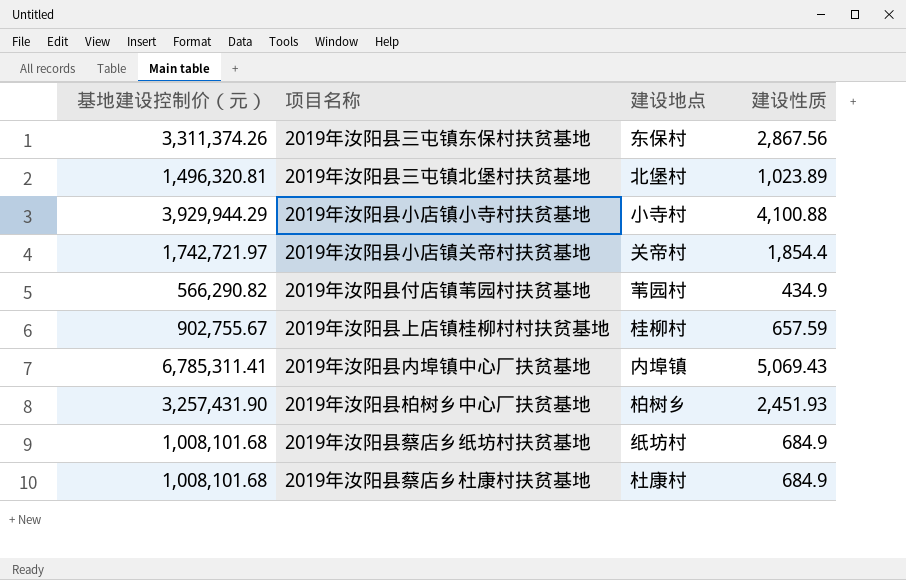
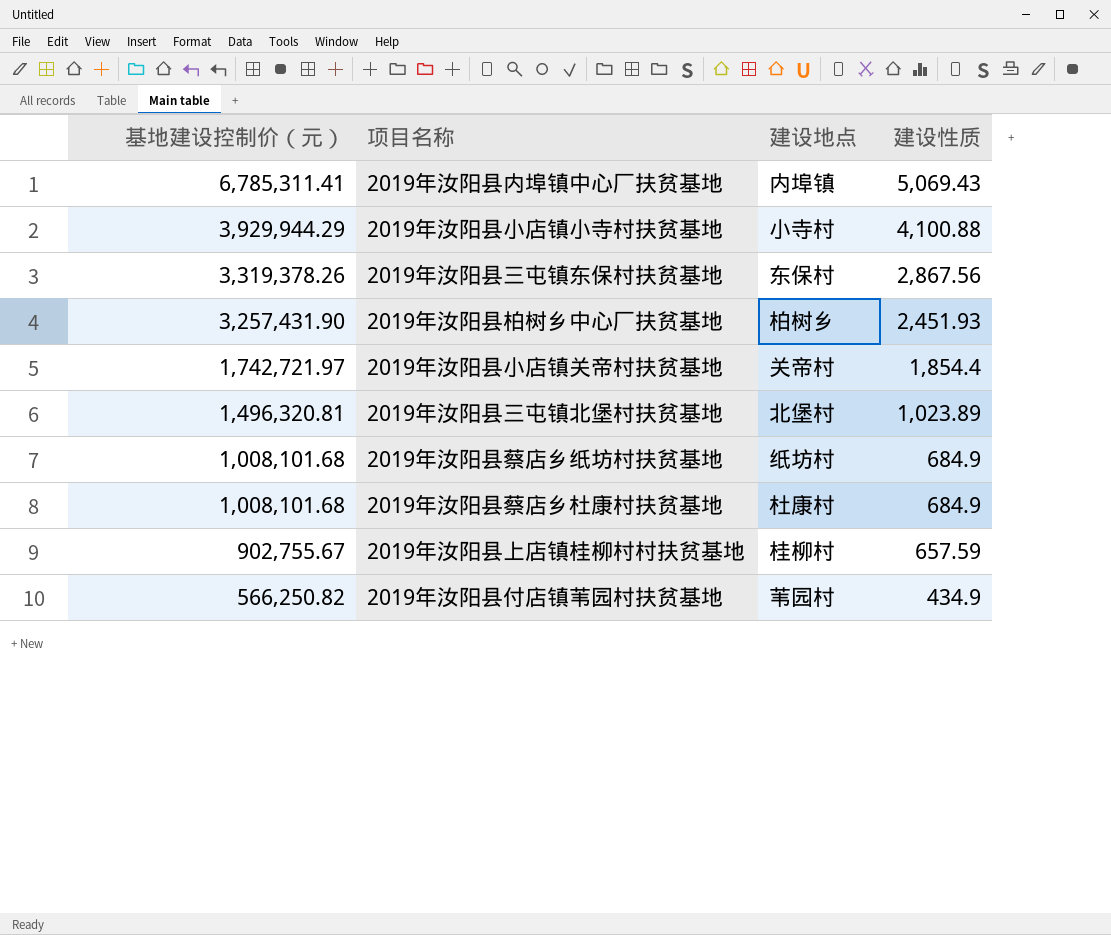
row order: none -> 基地建设控制价（元） descending
2019年汝阳县三屯镇东保村扶贫基地 | 基地建设控制价（元）: 3,311,374.26 -> 3,319,378.26
2019年汝阳县付店镇苇园村扶贫基地 | 基地建设控制价（元）: 566,290.82 -> 566,250.82

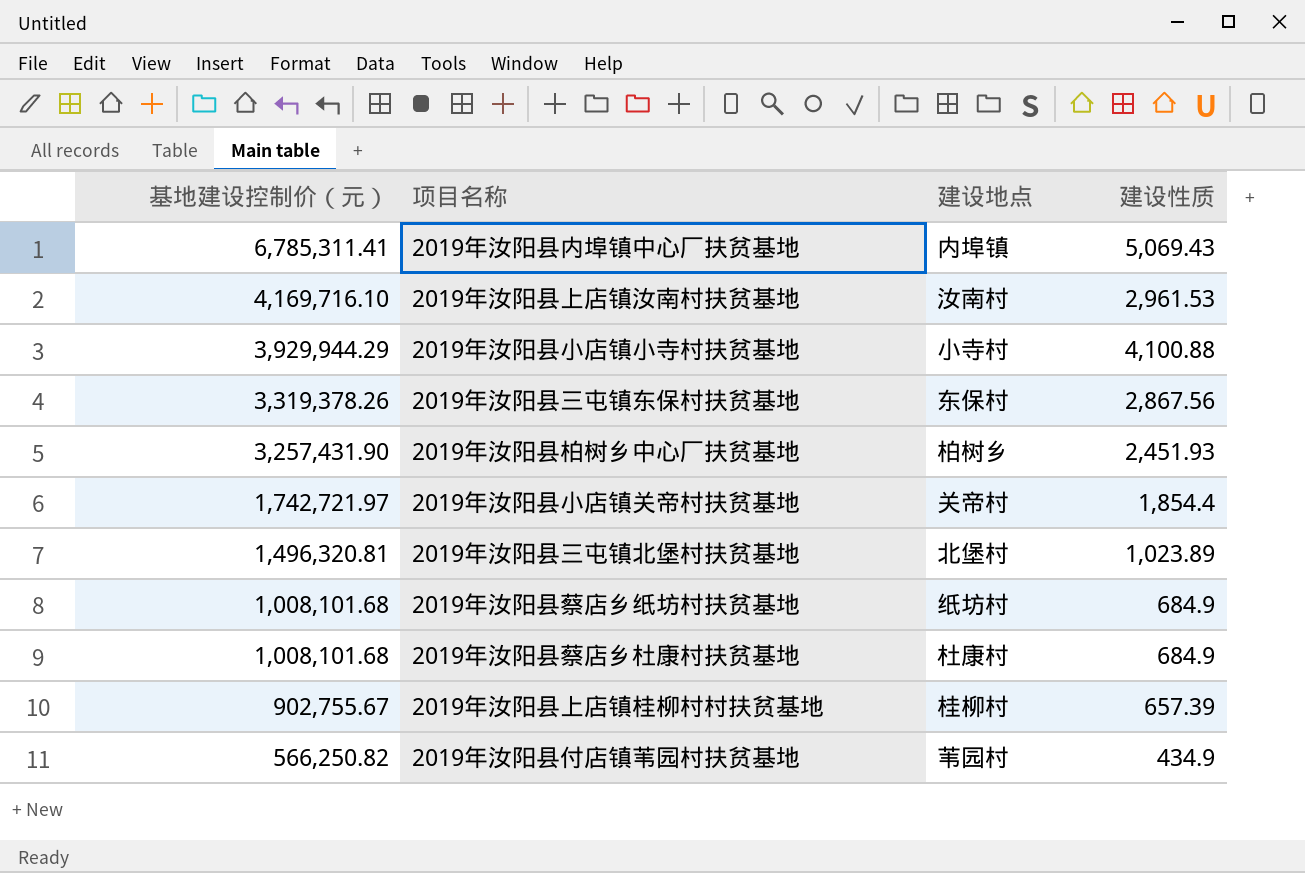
row 2019年汝阳县上店镇汝南村扶贫基地: none -> 4,169,716.10 | 汝南村 | 2,961.53
2019年汝阳县上店镇桂柳村村扶贫基地 | 建设性质: 657.59 -> 657.39

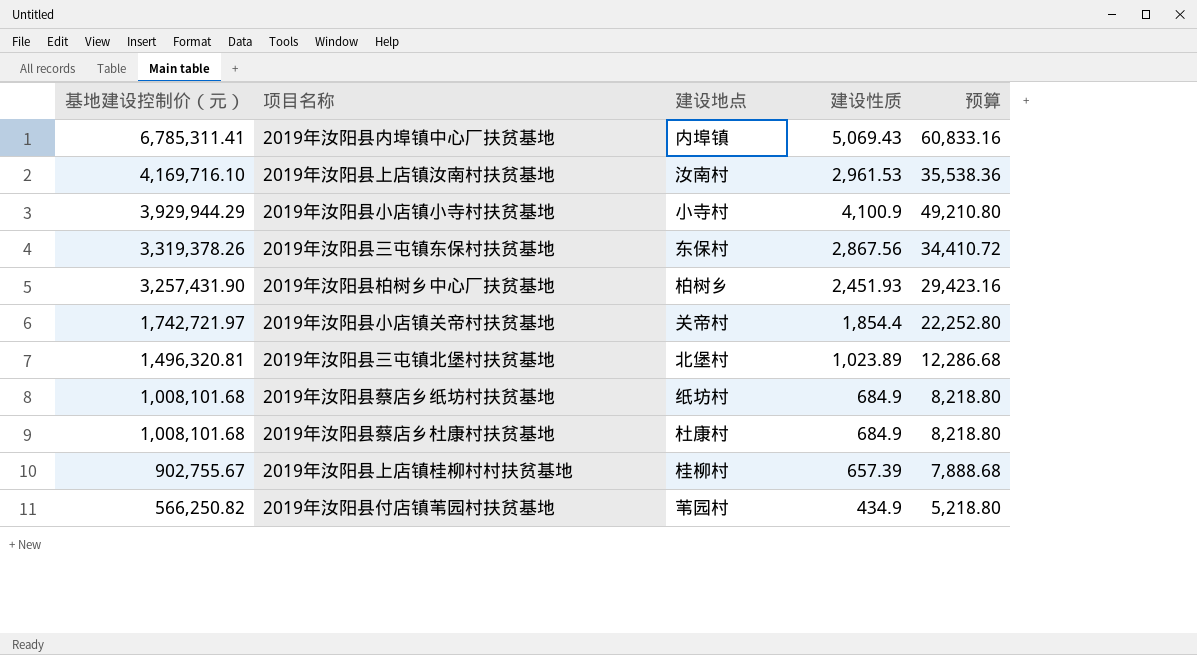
column 预算 | formula: none -> [建设性质] * 12
2019年汝阳县小店镇小寺村扶贫基地 | 建设性质: 4,100.88 -> 4,100.9

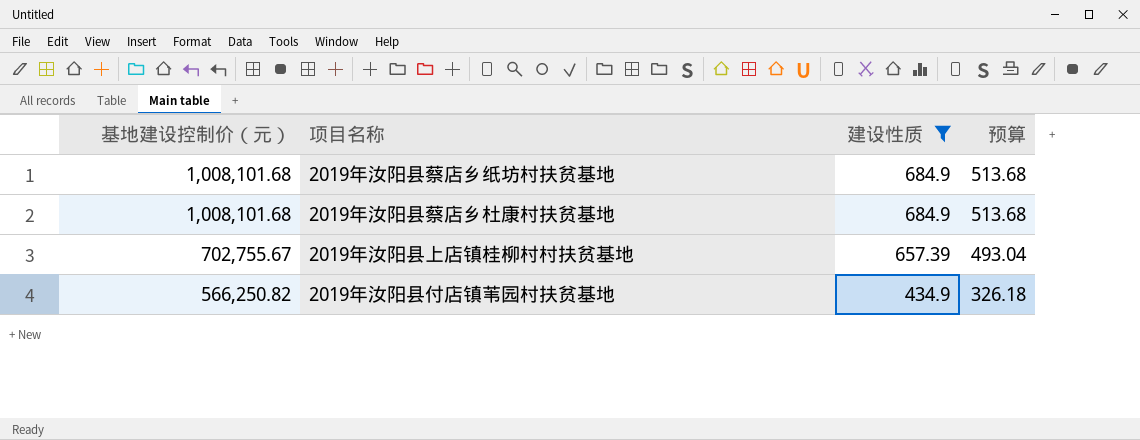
filter: none -> 建设性质 <= 684.9
column 建设地点 | position: 3 -> none
column 预算 | formula: [建设性质] * 12 -> [建设性质] * 0.75
2019年汝阳县上店镇桂柳村村扶贫基地 | 基地建设控制价（元）: 902,755.67 -> 702,755.67

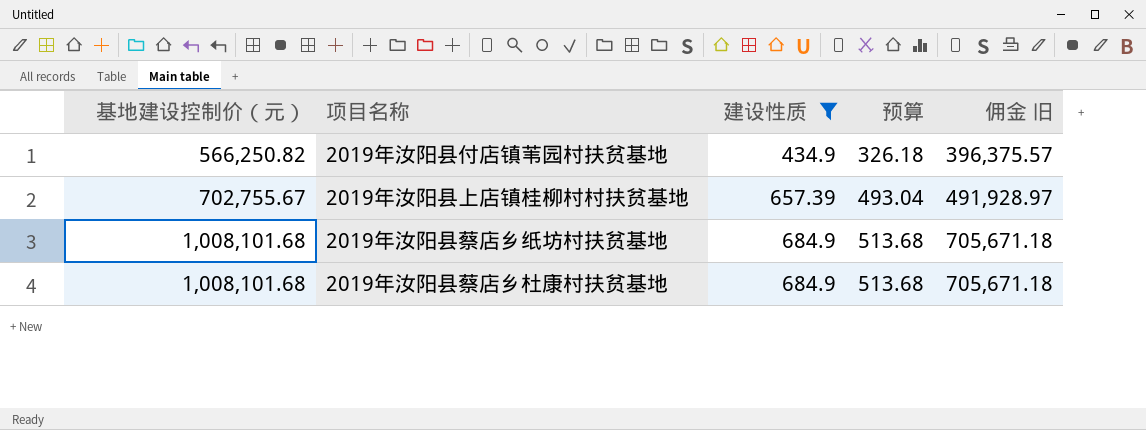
row order: 基地建设控制价（元） descending -> 基地建设控制价（元） ascending
column 佣金 旧 | formula: none -> [基地建设控制价（元）] * 0.7

